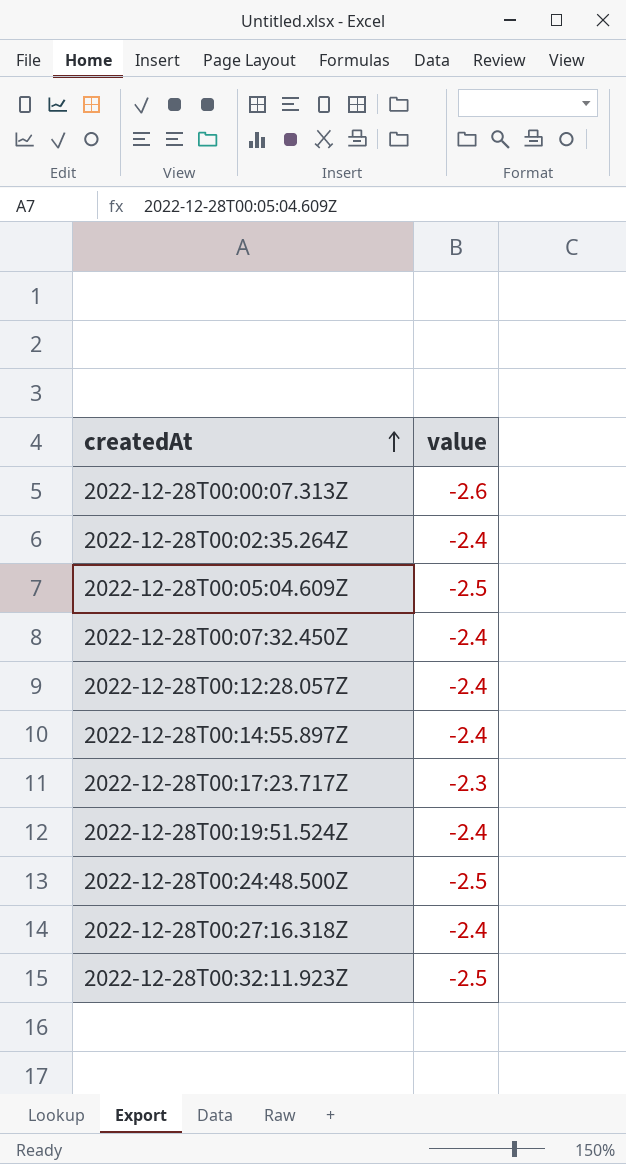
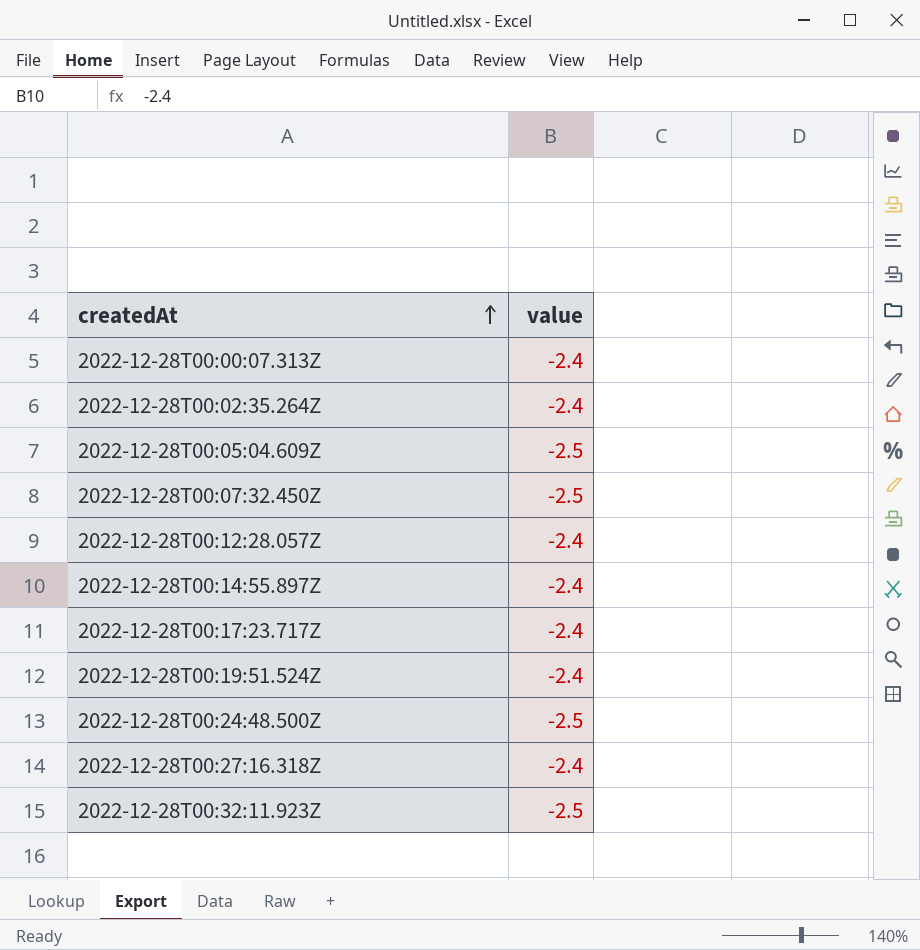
2022-12-28T00:00:07.313Z | value: -2.6 -> -2.4
2022-12-28T00:07:32.450Z | value: -2.4 -> -2.5
2022-12-28T00:17:23.717Z | value: -2.3 -> -2.4

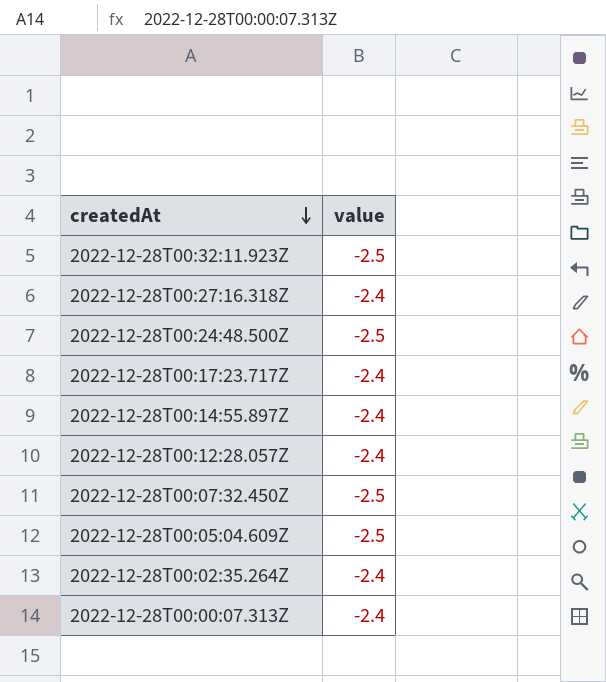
row order: createdAt ascending -> createdAt descending
row 2022-12-28T00:19:51.524Z: -2.4 -> none

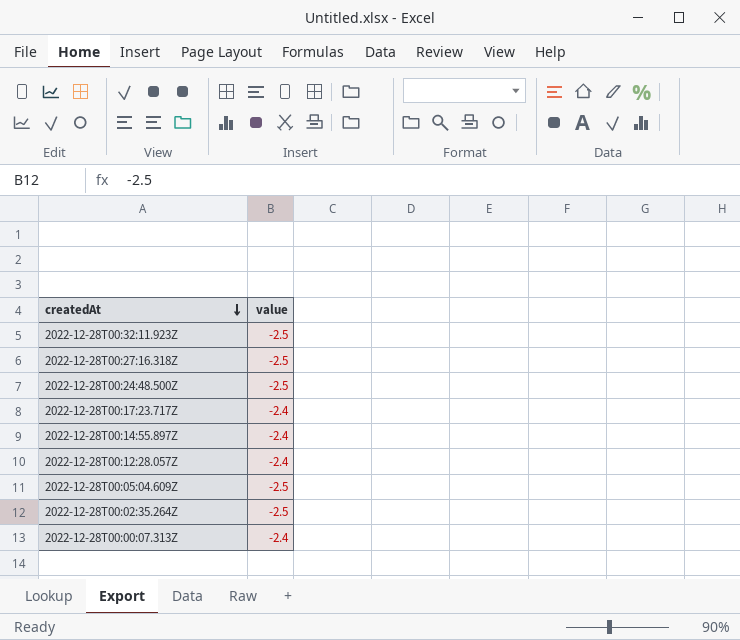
row 2022-12-28T00:07:32.450Z: -2.5 -> none
2022-12-28T00:27:16.318Z | value: -2.4 -> -2.5
2022-12-28T00:02:35.264Z | value: -2.4 -> -2.5

